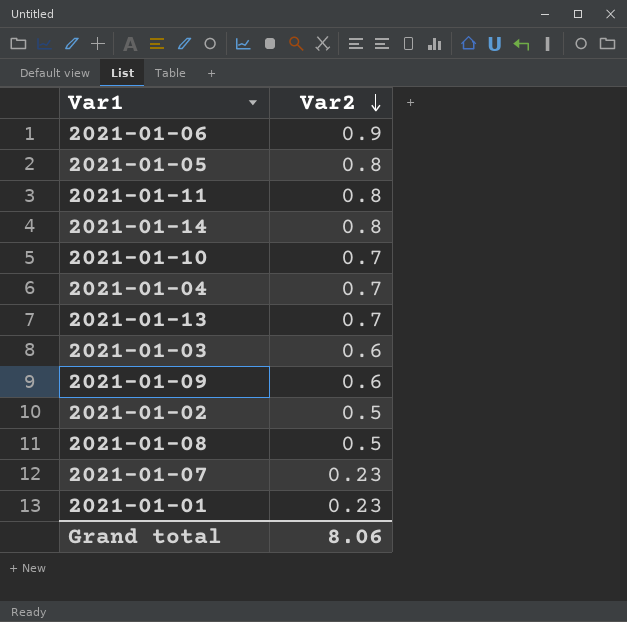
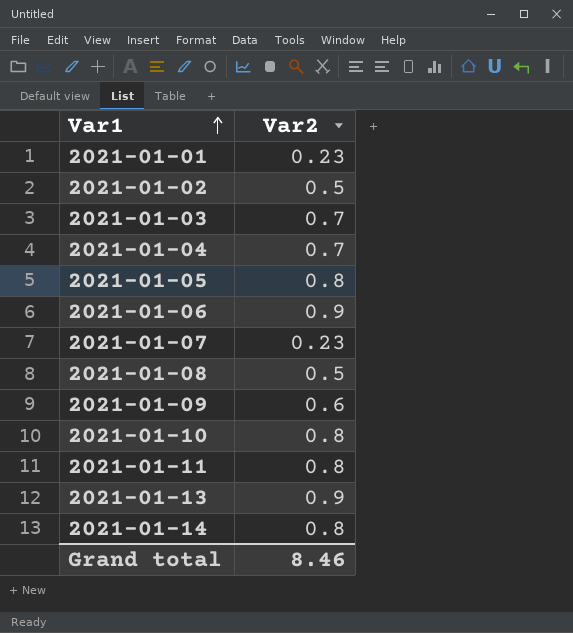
row order: Var2 descending -> Var1 ascending
2021-01-03 | Var2: 0.6 -> 0.7
2021-01-10 | Var2: 0.7 -> 0.8
2021-01-13 | Var2: 0.7 -> 0.9
Grand total | Var2: 8.06 -> 8.46

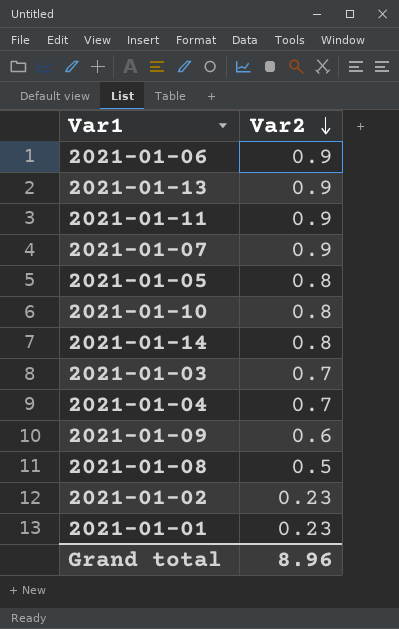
row order: Var1 ascending -> Var2 descending
2021-01-11 | Var2: 0.8 -> 0.9
2021-01-07 | Var2: 0.23 -> 0.9
2021-01-02 | Var2: 0.5 -> 0.23
Grand total | Var2: 8.46 -> 8.96

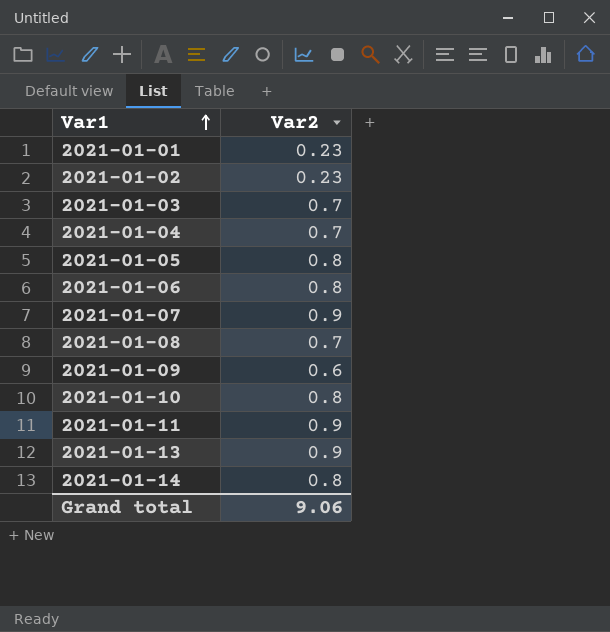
row order: Var2 descending -> Var1 ascending
2021-01-06 | Var2: 0.9 -> 0.8
2021-01-08 | Var2: 0.5 -> 0.7
Grand total | Var2: 8.96 -> 9.06

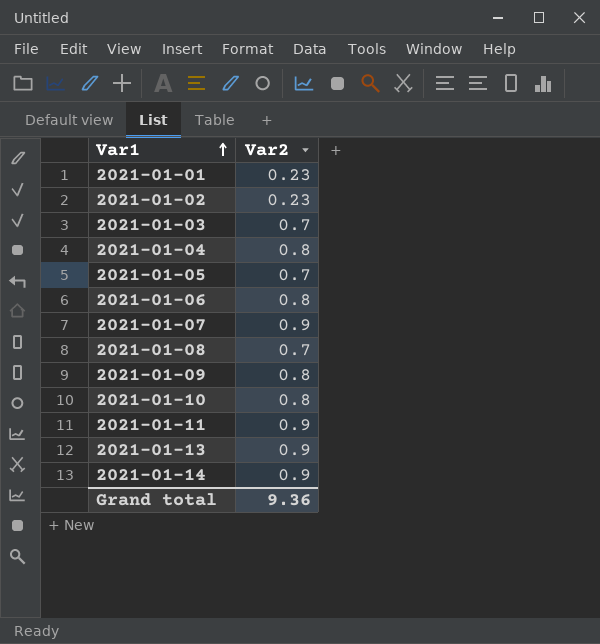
2021-01-04 | Var2: 0.7 -> 0.8
2021-01-05 | Var2: 0.8 -> 0.7
2021-01-09 | Var2: 0.6 -> 0.8
2021-01-14 | Var2: 0.8 -> 0.9
Grand total | Var2: 9.06 -> 9.36

